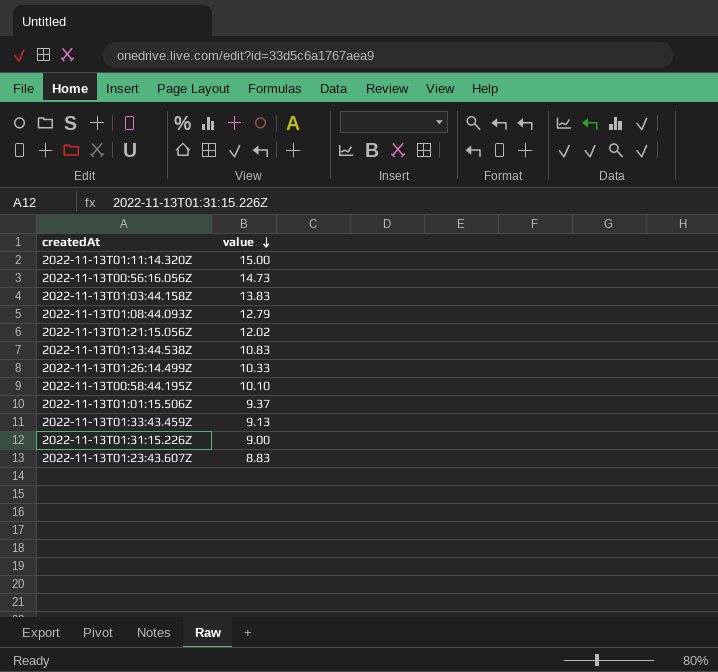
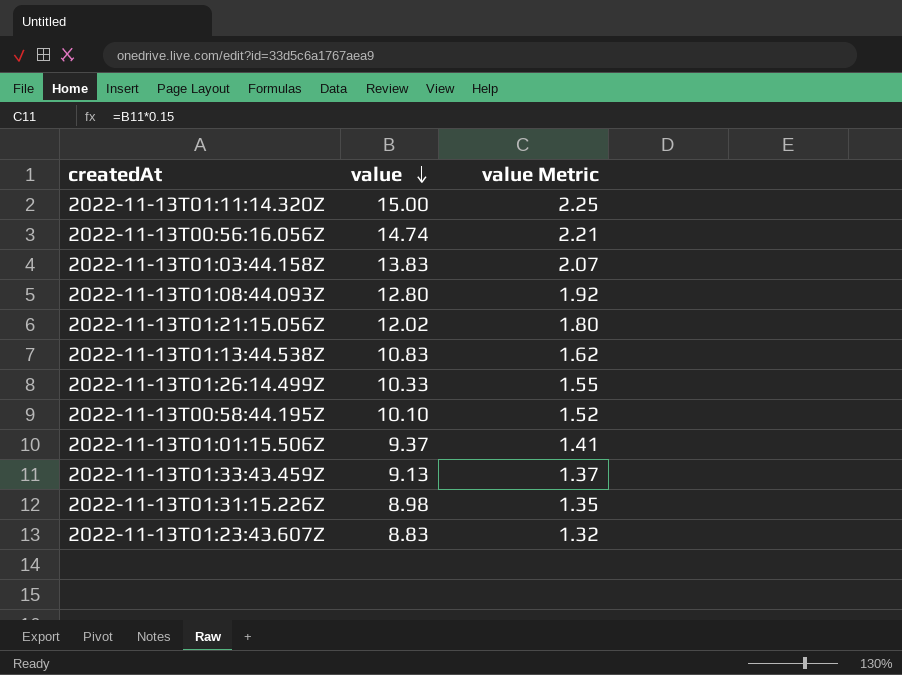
column value Metric | formula: none -> [value] * 0.15
2022-11-13T00:56:16.056Z | value: 14.73 -> 14.74
2022-11-13T01:08:44.093Z | value: 12.79 -> 12.80
2022-11-13T01:31:15.226Z | value: 9.00 -> 8.98

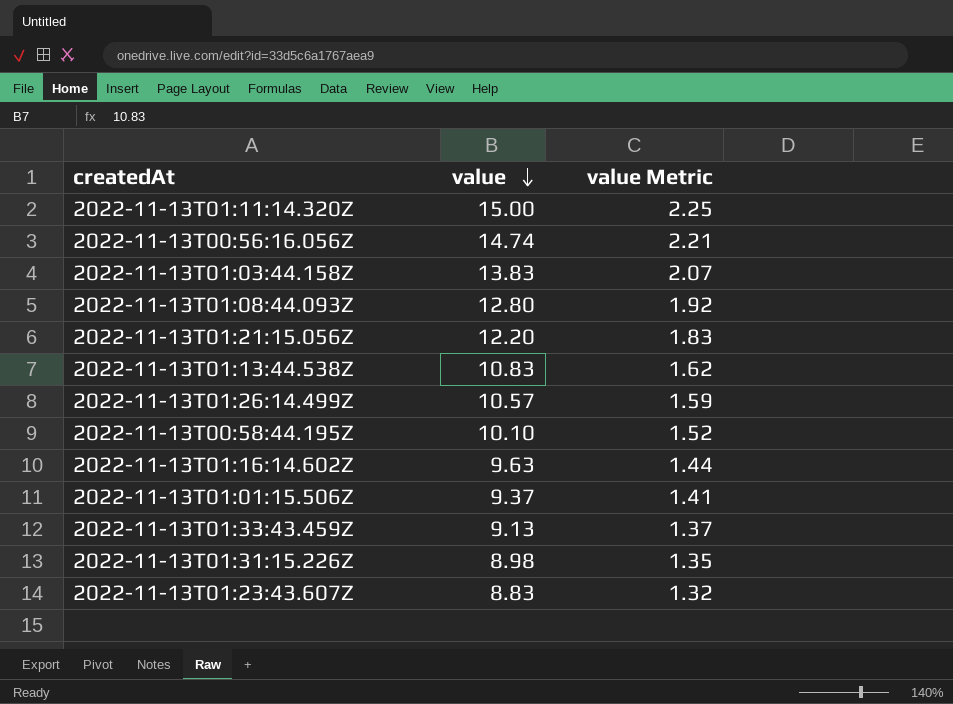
2022-11-13T01:21:15.056Z | value: 12.02 -> 12.20
2022-11-13T01:21:15.056Z | value Metric: 1.80 -> 1.83
2022-11-13T01:26:14.499Z | value: 10.33 -> 10.57
2022-11-13T01:26:14.499Z | value Metric: 1.55 -> 1.59
row 2022-11-13T01:16:14.602Z: none -> 9.63 | 1.44

